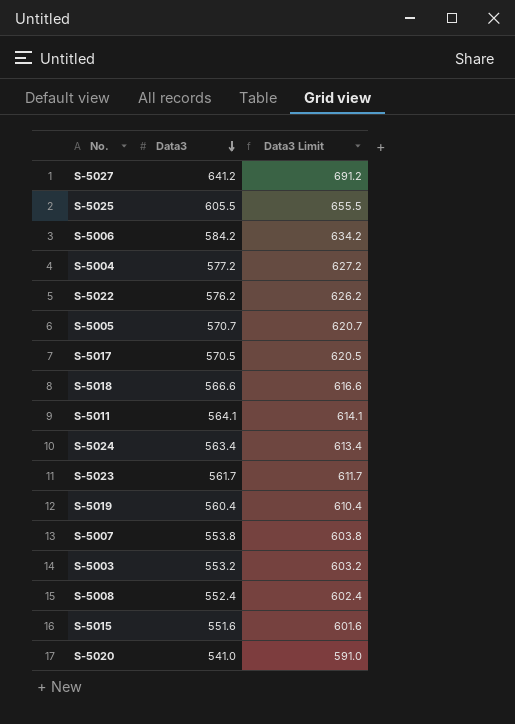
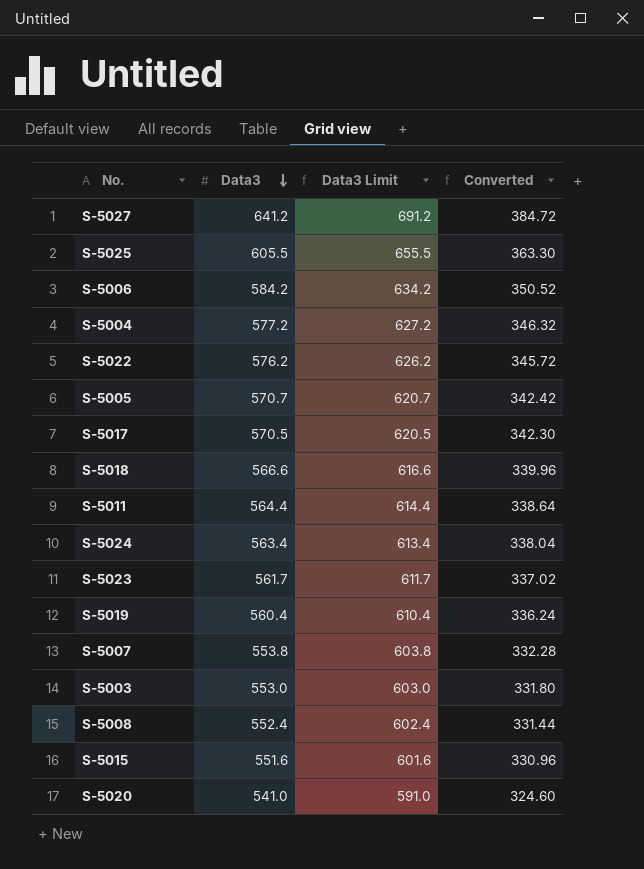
column Converted | formula: none -> [Data3] * 0.6
S-5011 | Data3: 564.1 -> 564.4
S-5011 | Data3 Limit: 614.1 -> 614.4
S-5003 | Data3: 553.2 -> 553.0
S-5003 | Data3 Limit: 603.2 -> 603.0

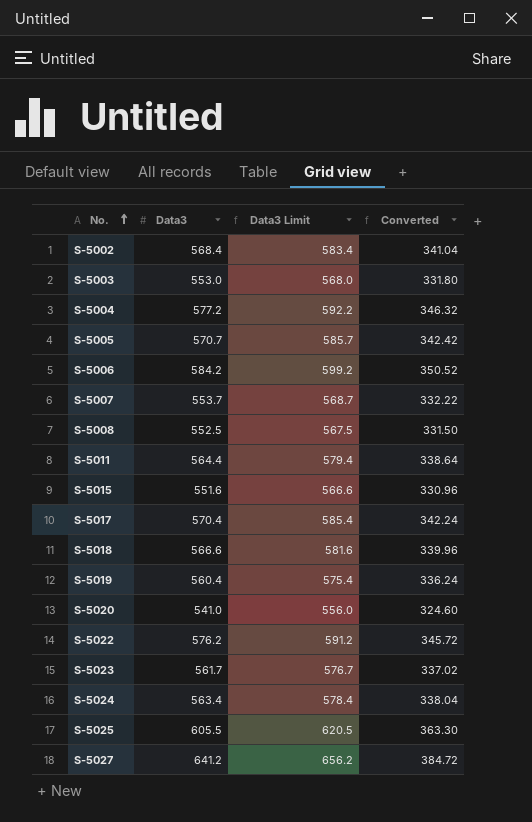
row order: Data3 descending -> No. ascending
column Data3 Limit | formula: [Data3] + 50 -> [Data3] + 15
row S-5002: none -> 568.4 | 583.4 | 341.04
S-5007 | Data3: 553.8 -> 553.7
S-5007 | Converted: 332.28 -> 332.22
S-5008 | Data3: 552.4 -> 552.5
S-5008 | Converted: 331.44 -> 331.50
S-5017 | Data3: 570.5 -> 570.4
S-5017 | Converted: 342.30 -> 342.24

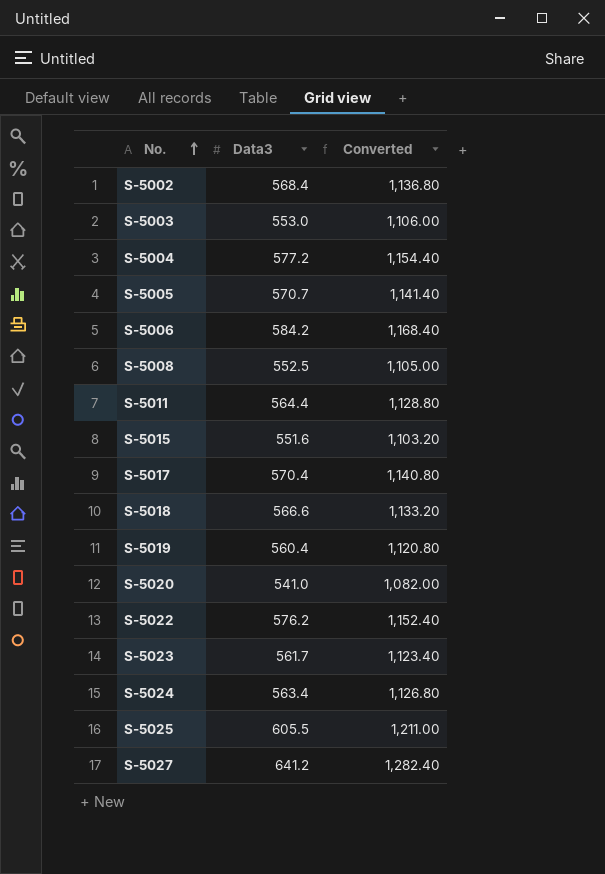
column Data3 Limit | formula: [Data3] + 15 -> none
column Converted | formula: [Data3] * 0.6 -> [Data3] * 2
row S-5007: 553.7 | 568.7 | 332.22 -> none

